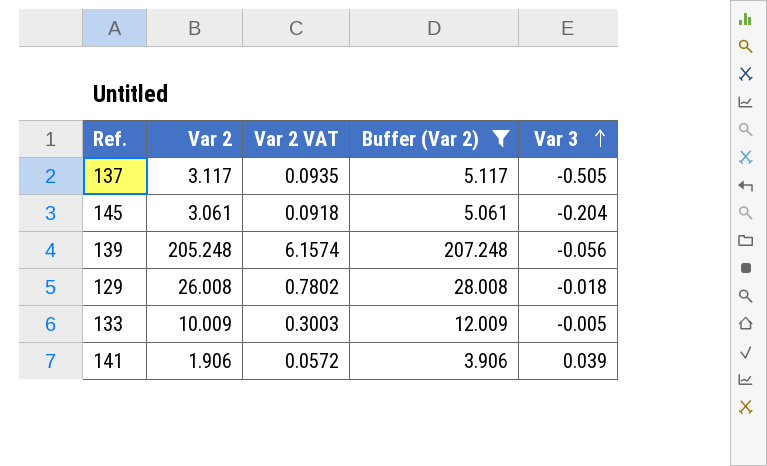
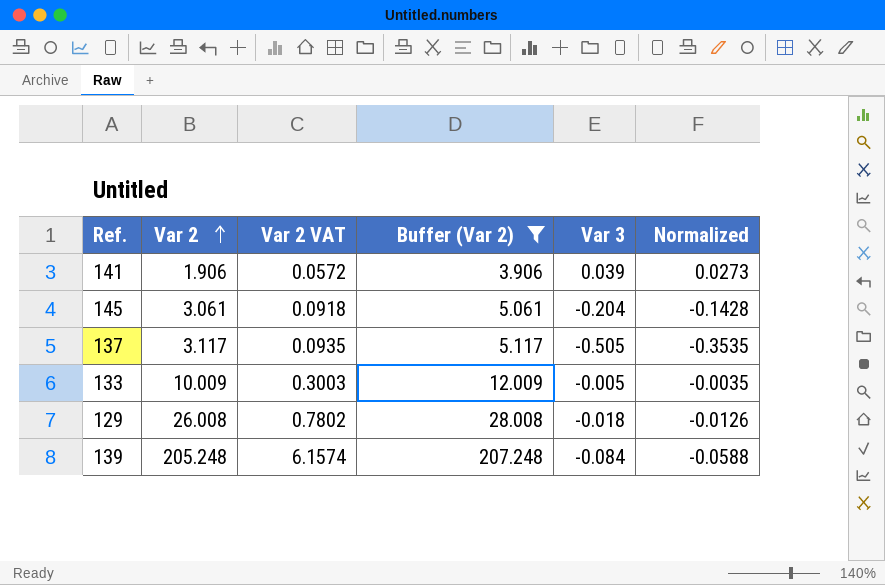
row order: Var 3 ascending -> Var 2 ascending
column Normalized | formula: none -> [Var 3] * 0.7
139 | Var 3: -0.056 -> -0.084

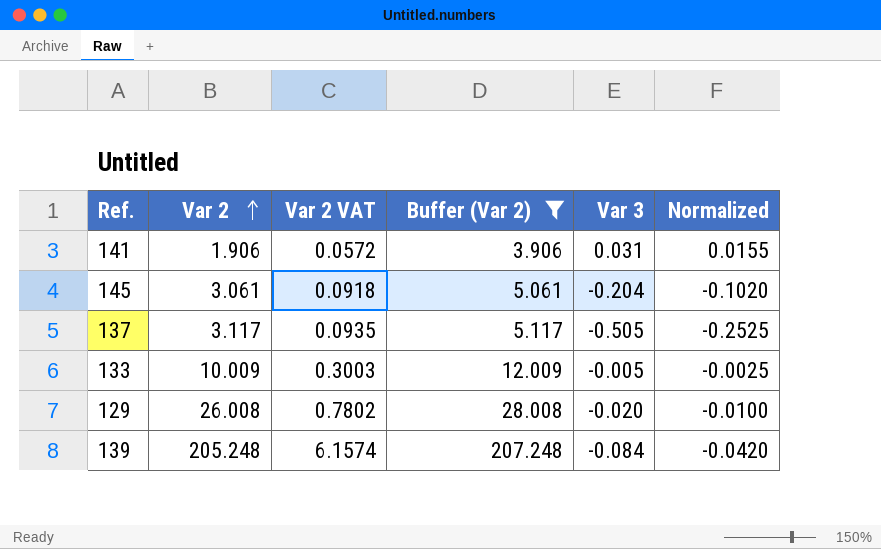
column Normalized | formula: [Var 3] * 0.7 -> [Var 3] * 0.5
141 | Var 3: 0.039 -> 0.031
129 | Var 3: -0.018 -> -0.020

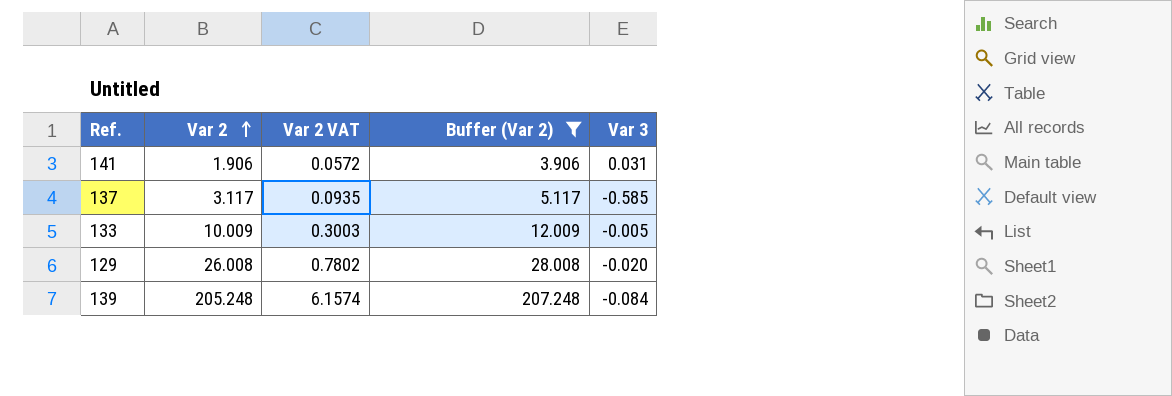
column Normalized | formula: [Var 3] * 0.5 -> none
row 145: 3.061 | 0.0918 | 5.061 | -0.204 | -0.1020 -> none
137 | Var 3: -0.505 -> -0.585

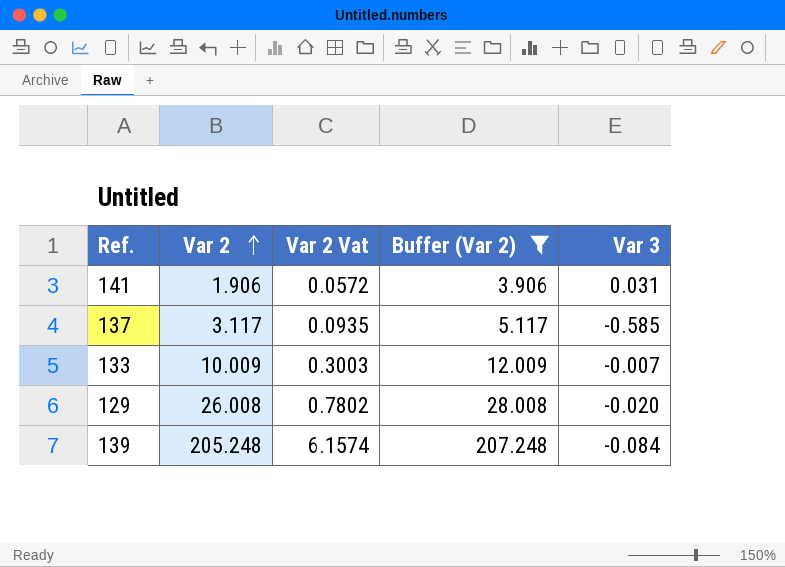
column name: Var 2 VAT -> Var 2 Vat
133 | Var 3: -0.005 -> -0.007

